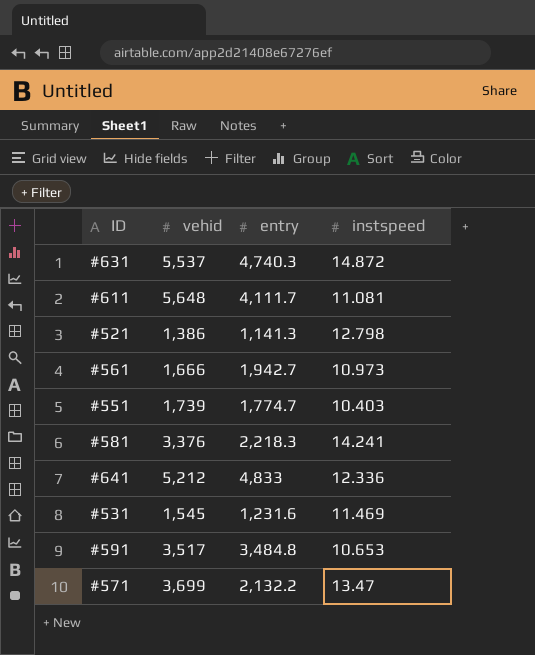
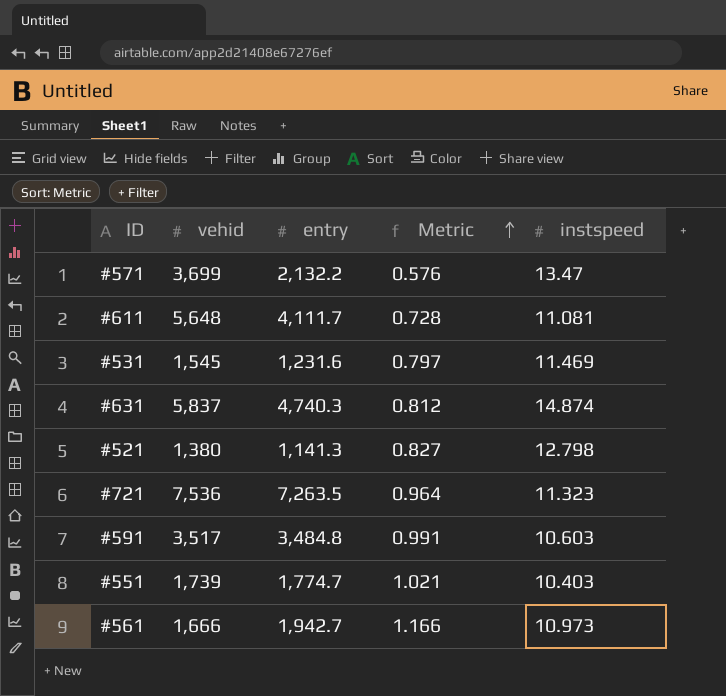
row order: none -> Metric ascending
column Metric | formula: none -> [entry] / [vehid]
row #581: 3,376 | 2,218.3 | 14.241 -> none
row #641: 5,212 | 4,833 | 12.336 -> none
#631 | vehid: 5,537 -> 5,837
#631 | instspeed: 14.872 -> 14.874
#521 | vehid: 1,386 -> 1,380
row #721: none -> 7,536 | 7,263.5 | 0.964 | 11.323
#591 | instspeed: 10.653 -> 10.603

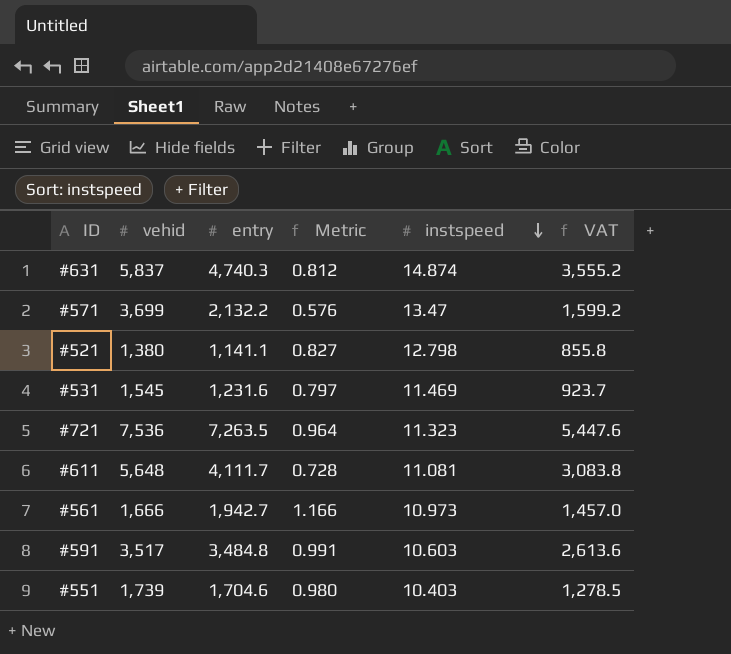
row order: Metric ascending -> instspeed descending
column VAT | formula: none -> [entry] * 0.75
#521 | entry: 1,141.3 -> 1,141.1
#551 | entry: 1,774.7 -> 1,704.6
#551 | Metric: 1.021 -> 0.980

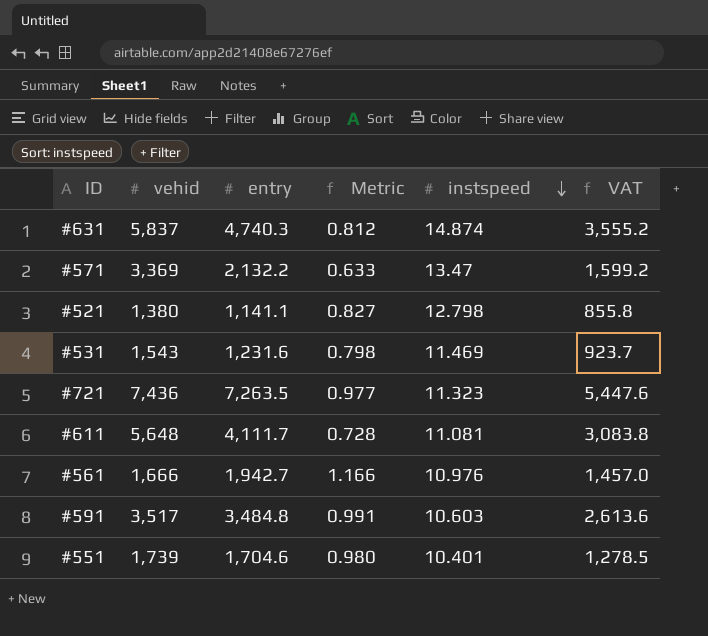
#571 | vehid: 3,699 -> 3,369
#571 | Metric: 0.576 -> 0.633
#531 | vehid: 1,545 -> 1,543
#531 | Metric: 0.797 -> 0.798
#721 | vehid: 7,536 -> 7,436
#721 | Metric: 0.964 -> 0.977
#561 | instspeed: 10.973 -> 10.976
#551 | instspeed: 10.403 -> 10.401

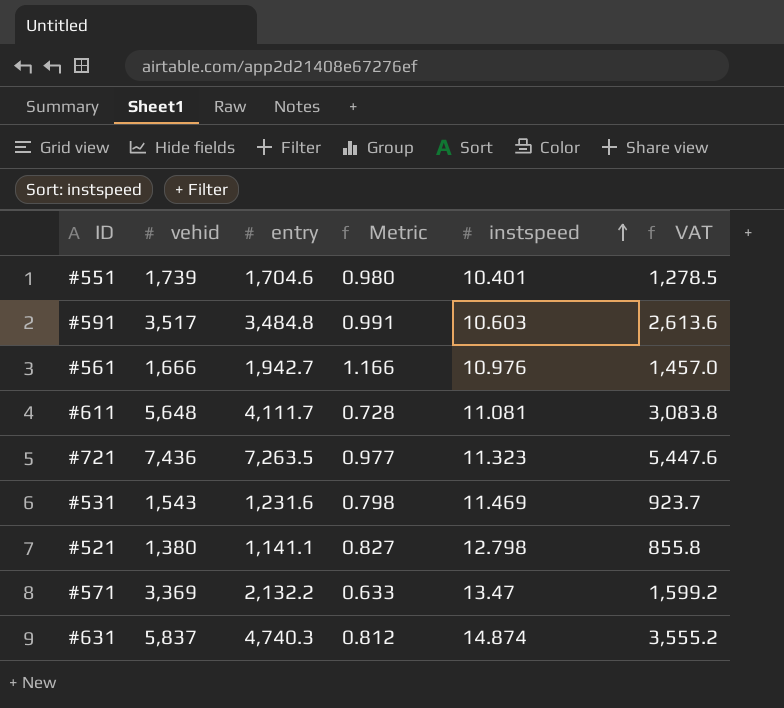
row order: instspeed descending -> instspeed ascending

